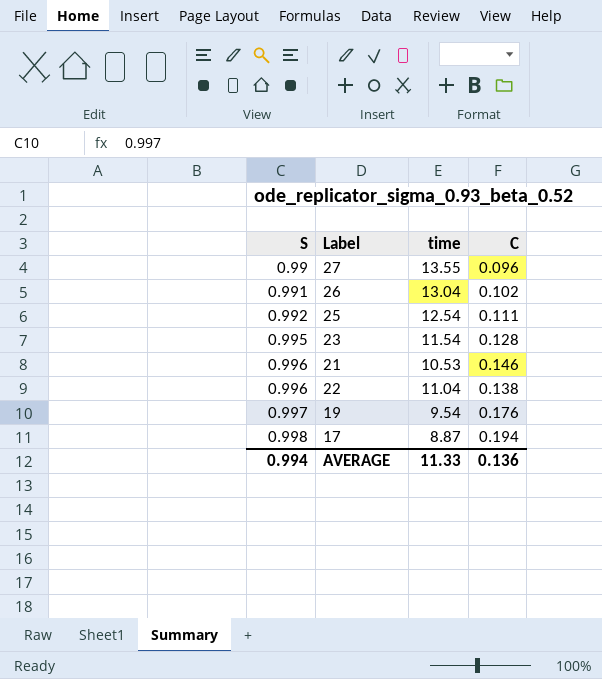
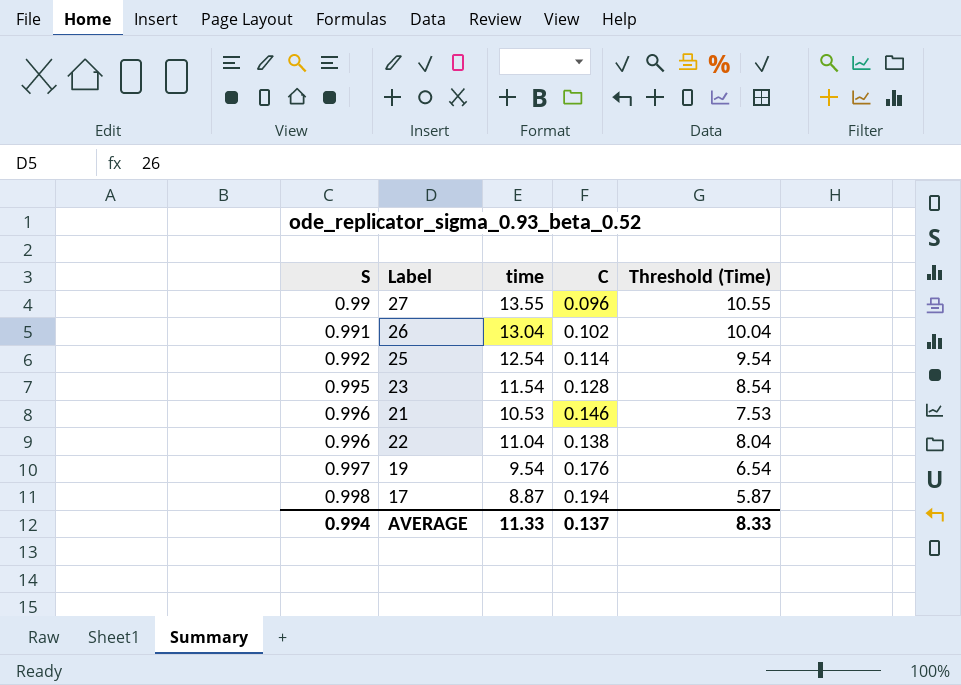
column Threshold (Time) | formula: none -> [time] - 3
25 | C: 0.111 -> 0.114
AVERAGE | C: 0.136 -> 0.137

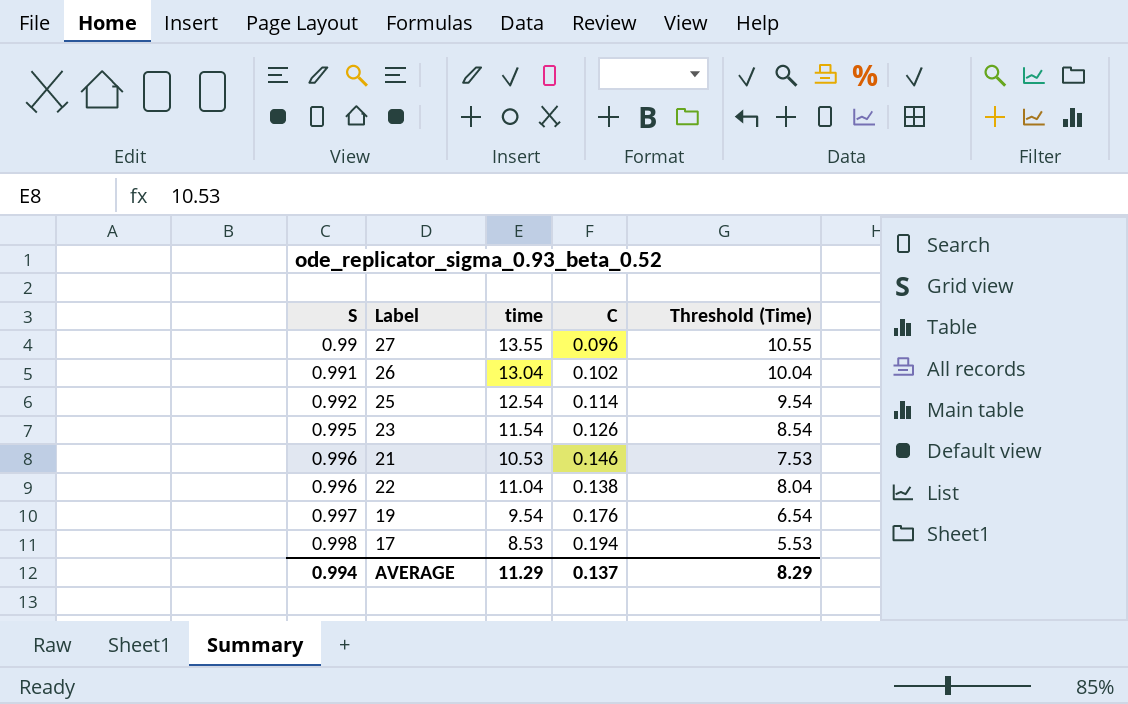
23 | C: 0.128 -> 0.126
17 | time: 8.87 -> 8.53
17 | Threshold (Time): 5.87 -> 5.53
AVERAGE | time: 11.33 -> 11.29
AVERAGE | Threshold (Time): 8.33 -> 8.29

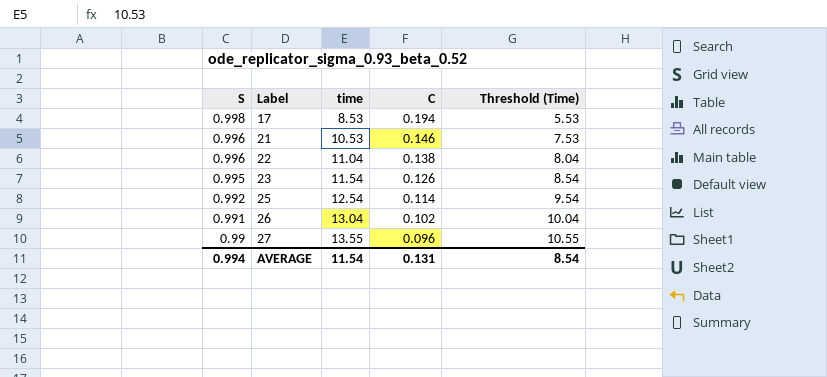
row order: S ascending -> S descending
row 19: 0.997 | 9.54 | 0.176 | 6.54 -> none
AVERAGE | time: 11.29 -> 11.54
AVERAGE | C: 0.137 -> 0.131
AVERAGE | Threshold (Time): 8.29 -> 8.54

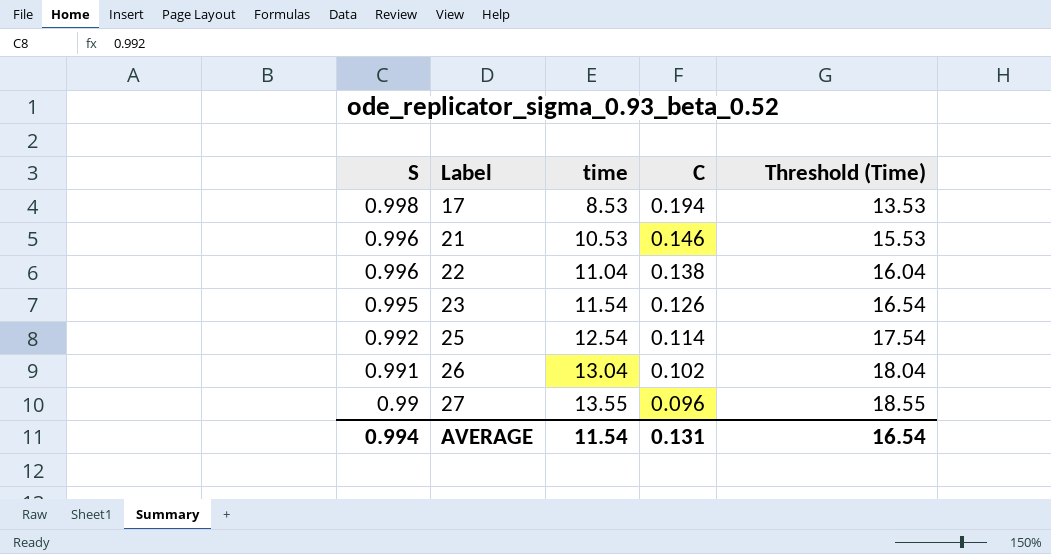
column Threshold (Time) | formula: [time] - 3 -> [time] + 5
AVERAGE | Threshold (Time): 8.54 -> 16.54

